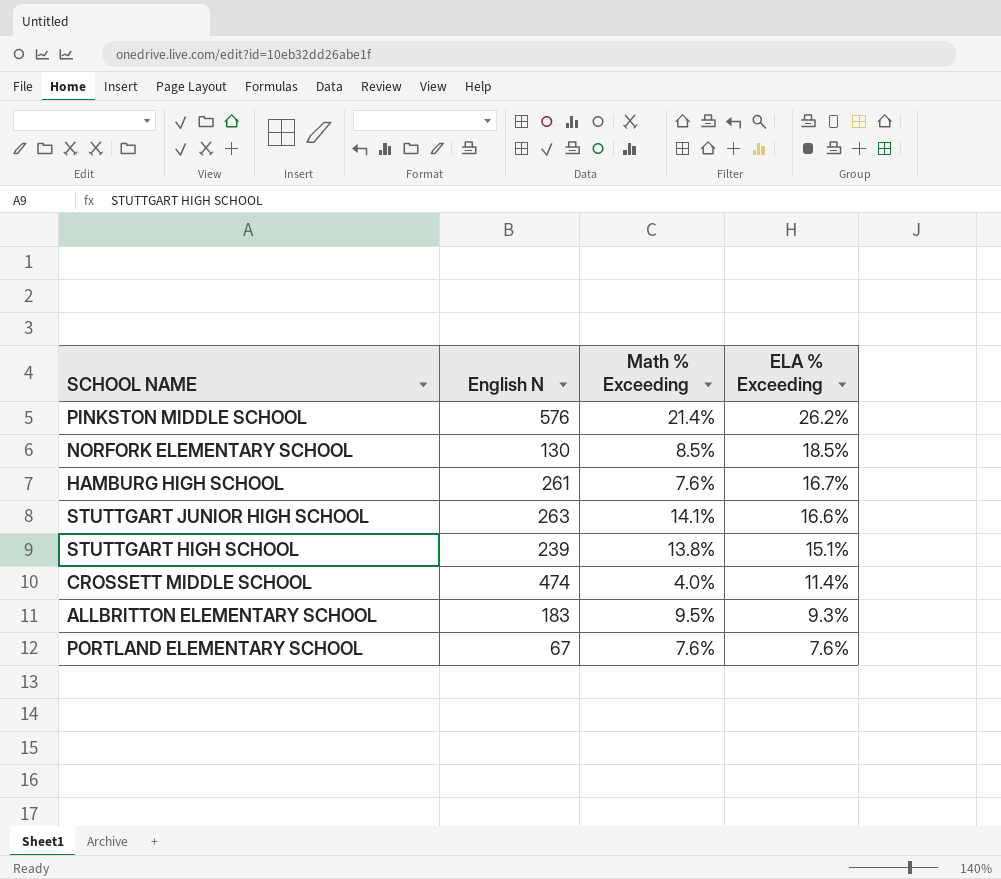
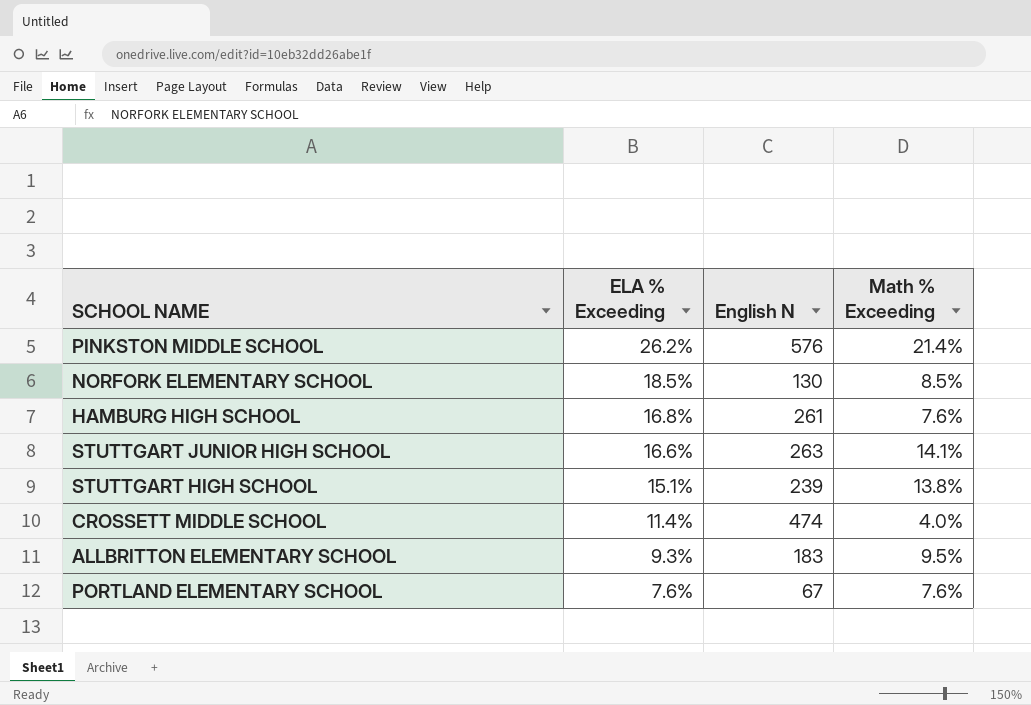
column ELA % Exceeding | position: 4 -> 2
HAMBURG HIGH SCHOOL | ELA % Exceeding: 16.7% -> 16.8%

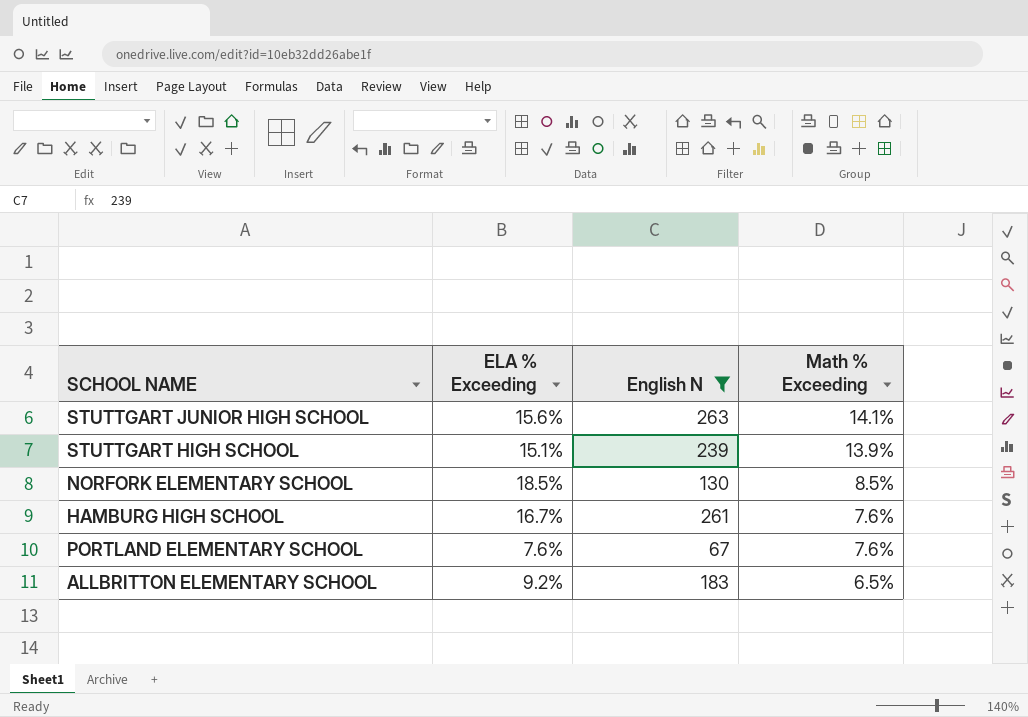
filter: none -> English N <= 263
row order: ELA % Exceeding descending -> Math % Exceeding descending
STUTTGART JUNIOR HIGH SCHOOL | ELA % Exceeding: 16.6% -> 15.6%
STUTTGART HIGH SCHOOL | Math % Exceeding: 13.8% -> 13.9%
HAMBURG HIGH SCHOOL | ELA % Exceeding: 16.8% -> 16.7%
ALLBRITTON ELEMENTARY SCHOOL | ELA % Exceeding: 9.3% -> 9.2%
ALLBRITTON ELEMENTARY SCHOOL | Math % Exceeding: 9.5% -> 6.5%

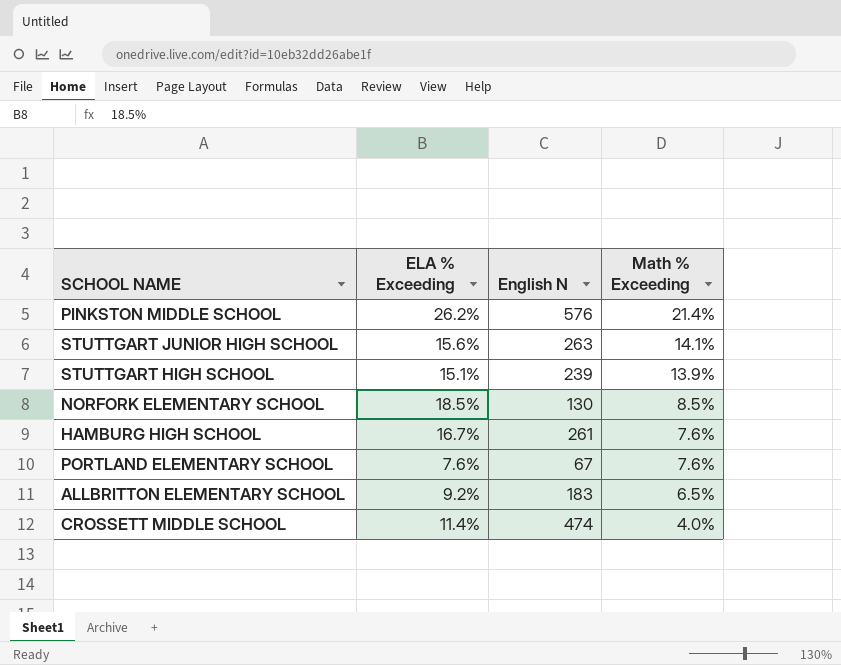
filter: English N <= 263 -> none

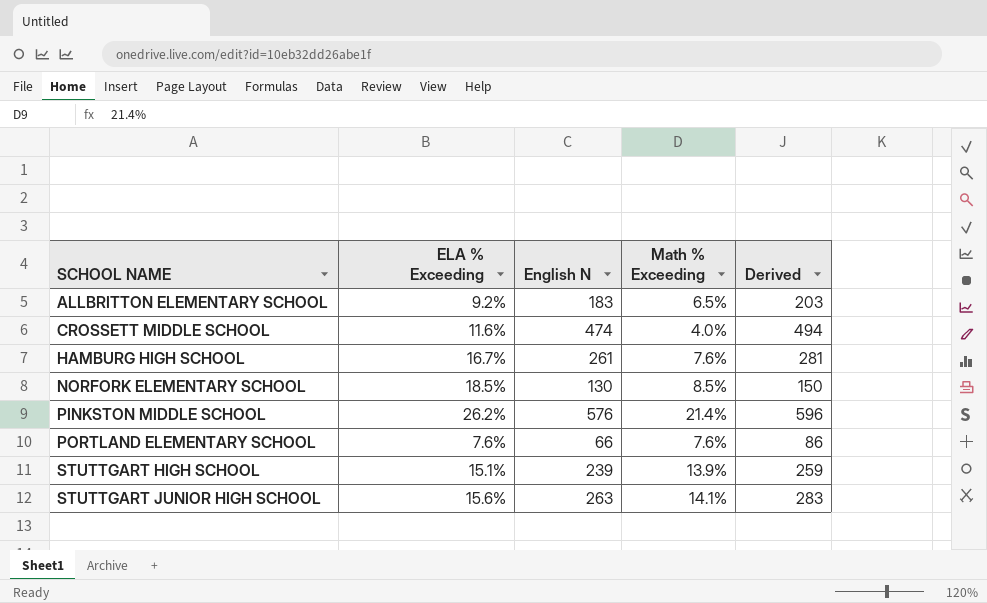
row order: Math % Exceeding descending -> SCHOOL NAME ascending
column Derived | formula: none -> [English N] + 20
CROSSETT MIDDLE SCHOOL | ELA % Exceeding: 11.4% -> 11.6%
PORTLAND ELEMENTARY SCHOOL | English N: 67 -> 66

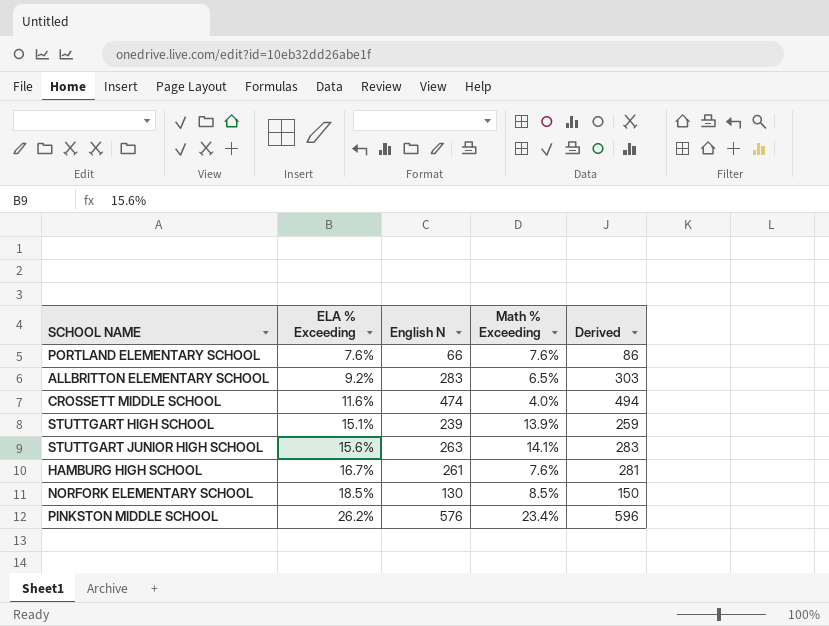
row order: SCHOOL NAME ascending -> ELA % Exceeding ascending
ALLBRITTON ELEMENTARY SCHOOL | English N: 183 -> 283
ALLBRITTON ELEMENTARY SCHOOL | Derived: 203 -> 303
PINKSTON MIDDLE SCHOOL | Math % Exceeding: 21.4% -> 23.4%

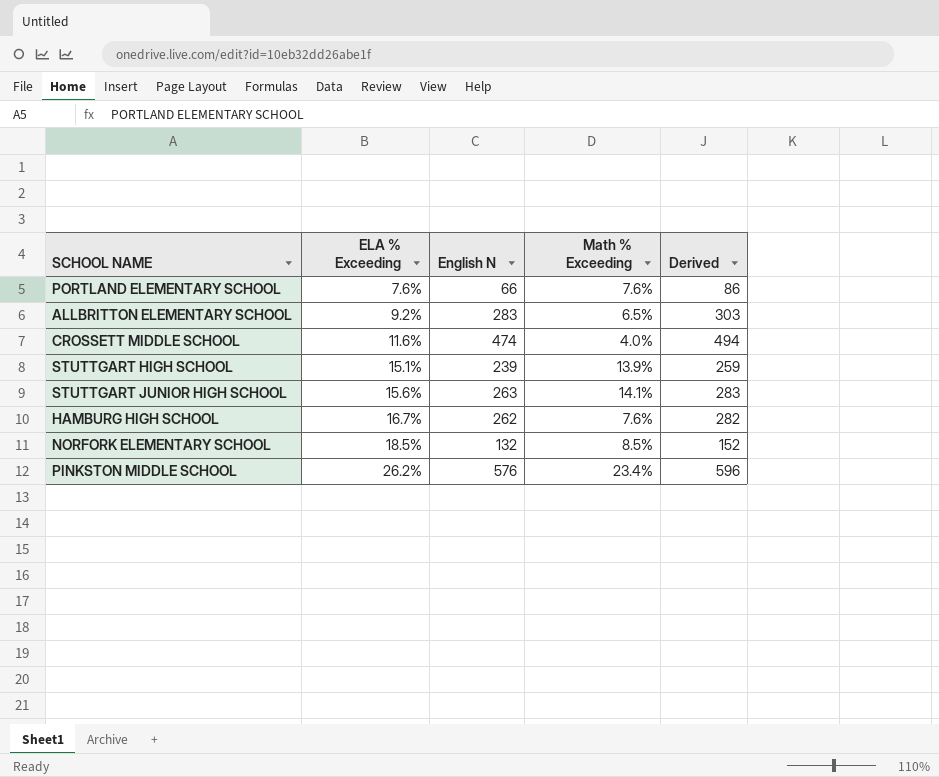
HAMBURG HIGH SCHOOL | English N: 261 -> 262
HAMBURG HIGH SCHOOL | Derived: 281 -> 282
NORFORK ELEMENTARY SCHOOL | English N: 130 -> 132
NORFORK ELEMENTARY SCHOOL | Derived: 150 -> 152

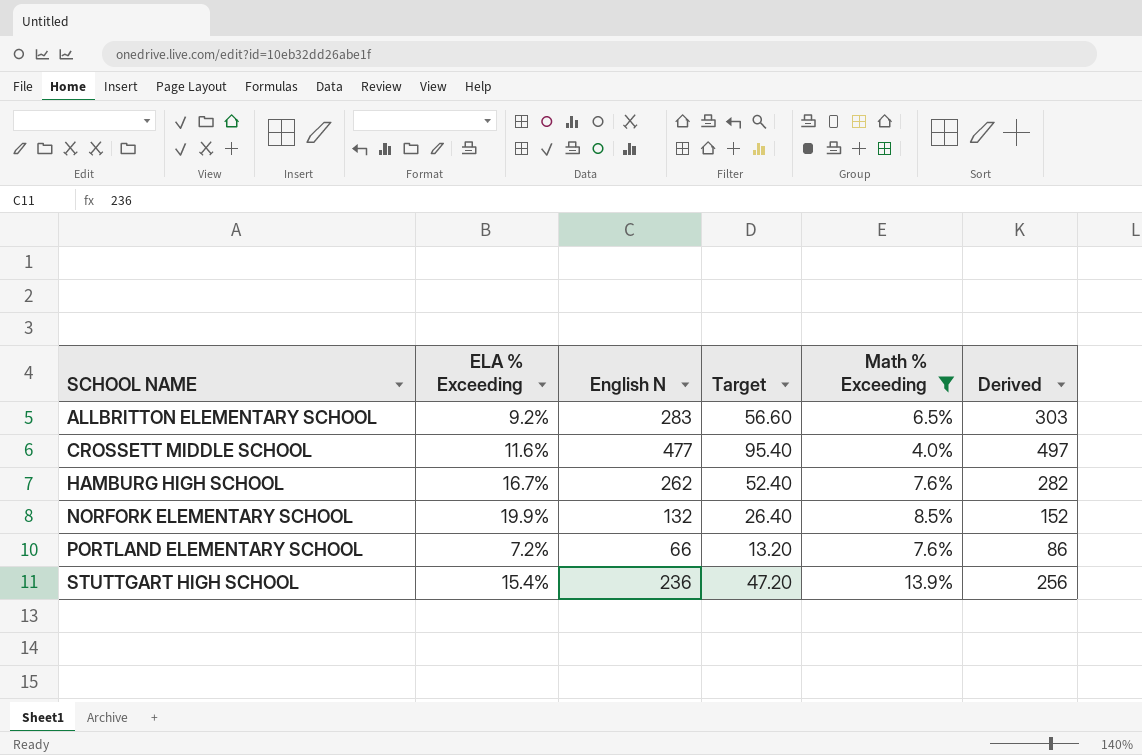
filter: none -> Math % Exceeding <= 13.9%
row order: ELA % Exceeding ascending -> SCHOOL NAME ascending
column Target | formula: none -> [English N] * 0.2
CROSSETT MIDDLE SCHOOL | English N: 474 -> 477
CROSSETT MIDDLE SCHOOL | Derived: 494 -> 497
NORFORK ELEMENTARY SCHOOL | ELA % Exceeding: 18.5% -> 19.9%
PORTLAND ELEMENTARY SCHOOL | ELA % Exceeding: 7.6% -> 7.2%
STUTTGART HIGH SCHOOL | ELA % Exceeding: 15.1% -> 15.4%
STUTTGART HIGH SCHOOL | English N: 239 -> 236
STUTTGART HIGH SCHOOL | Derived: 259 -> 256

